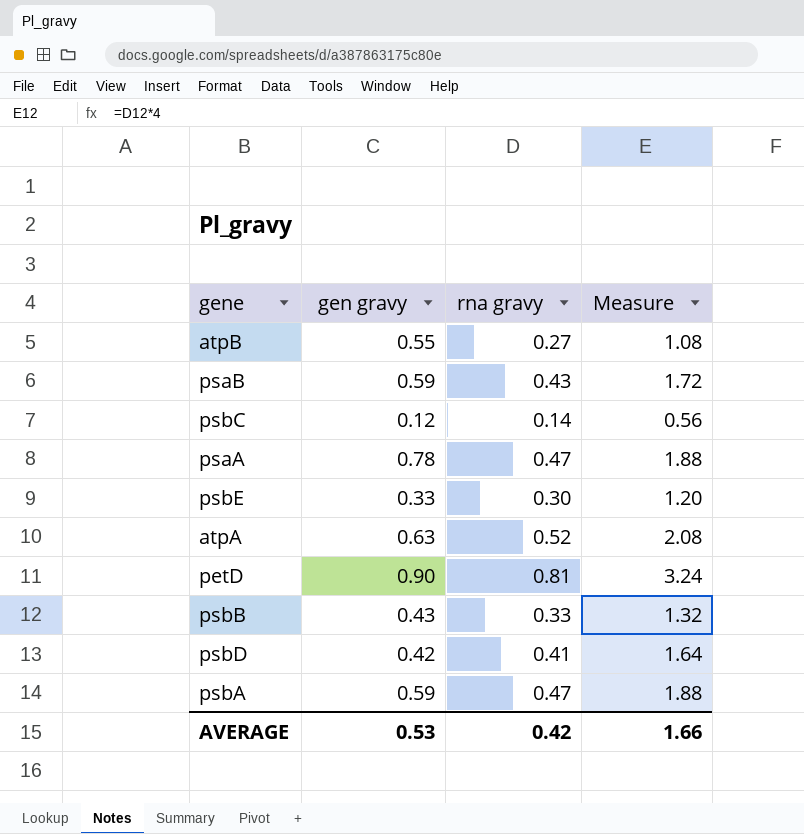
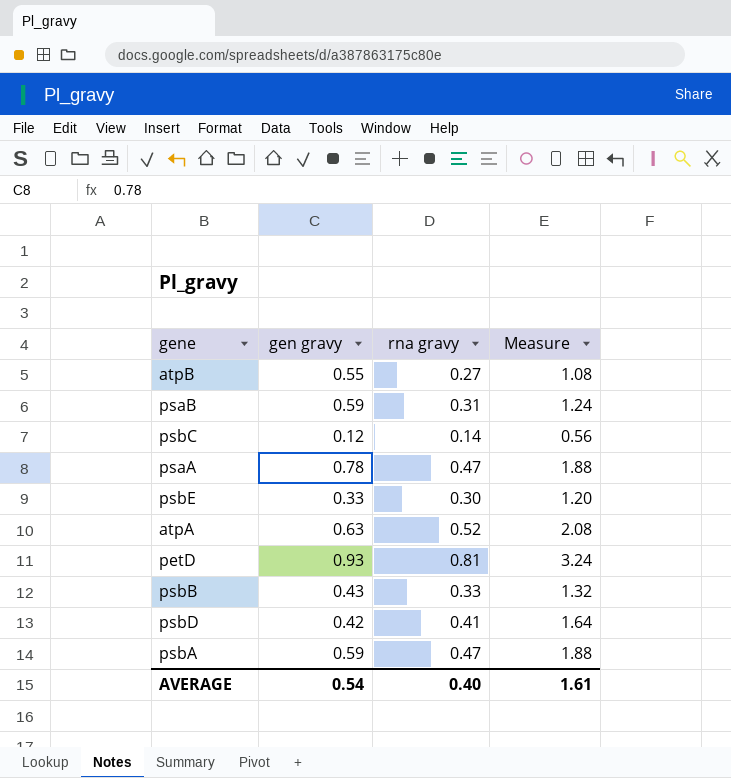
psaB | rna gravy: 0.43 -> 0.31
psaB | Measure: 1.72 -> 1.24
petD | gen gravy: 0.90 -> 0.93
AVERAGE | gen gravy: 0.53 -> 0.54
AVERAGE | rna gravy: 0.42 -> 0.40
AVERAGE | Measure: 1.66 -> 1.61

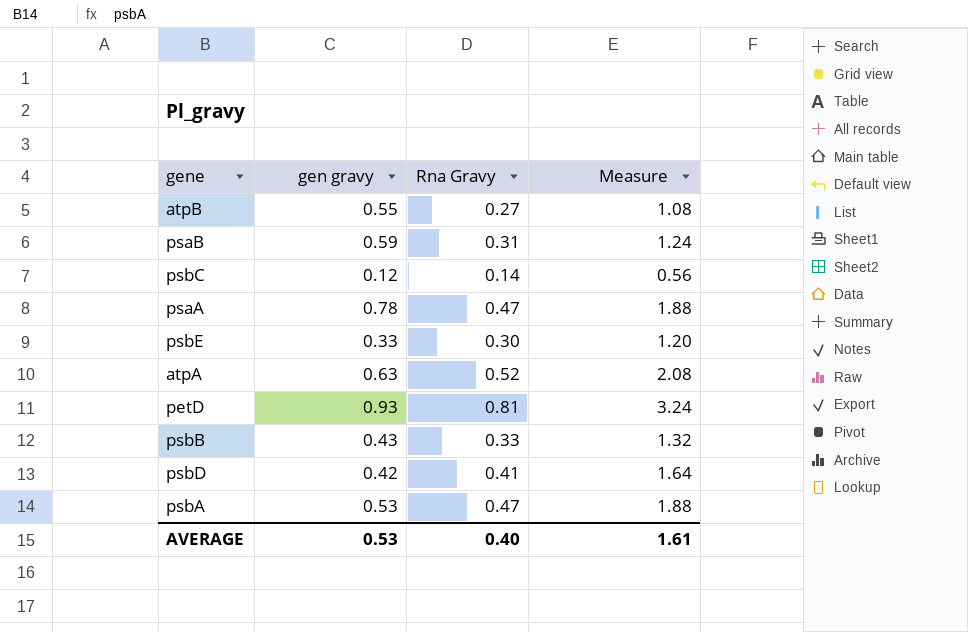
column name: rna gravy -> Rna Gravy
psbA | gen gravy: 0.59 -> 0.53
AVERAGE | gen gravy: 0.54 -> 0.53

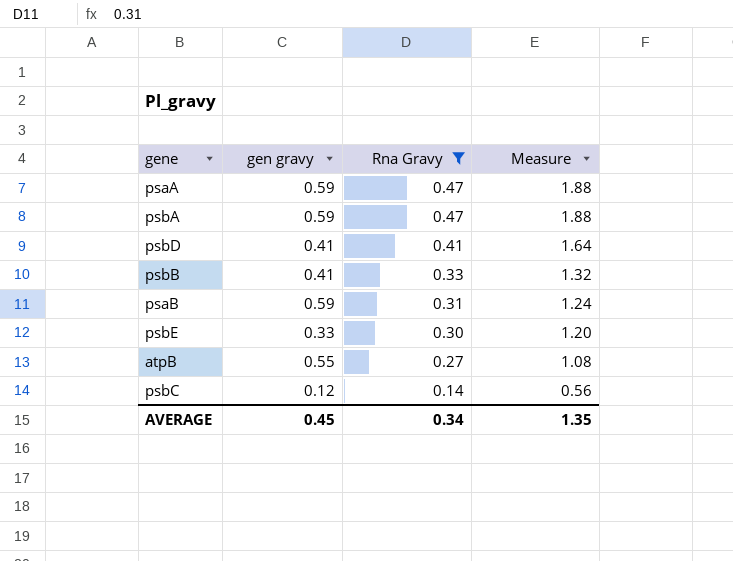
filter: none -> Rna Gravy <= 0.47
row order: none -> Rna Gravy descending
psaA | gen gravy: 0.78 -> 0.59
psbA | gen gravy: 0.53 -> 0.59
psbD | gen gravy: 0.42 -> 0.41
psbB | gen gravy: 0.43 -> 0.41
AVERAGE | gen gravy: 0.53 -> 0.45
AVERAGE | Rna Gravy: 0.40 -> 0.34
AVERAGE | Measure: 1.61 -> 1.35

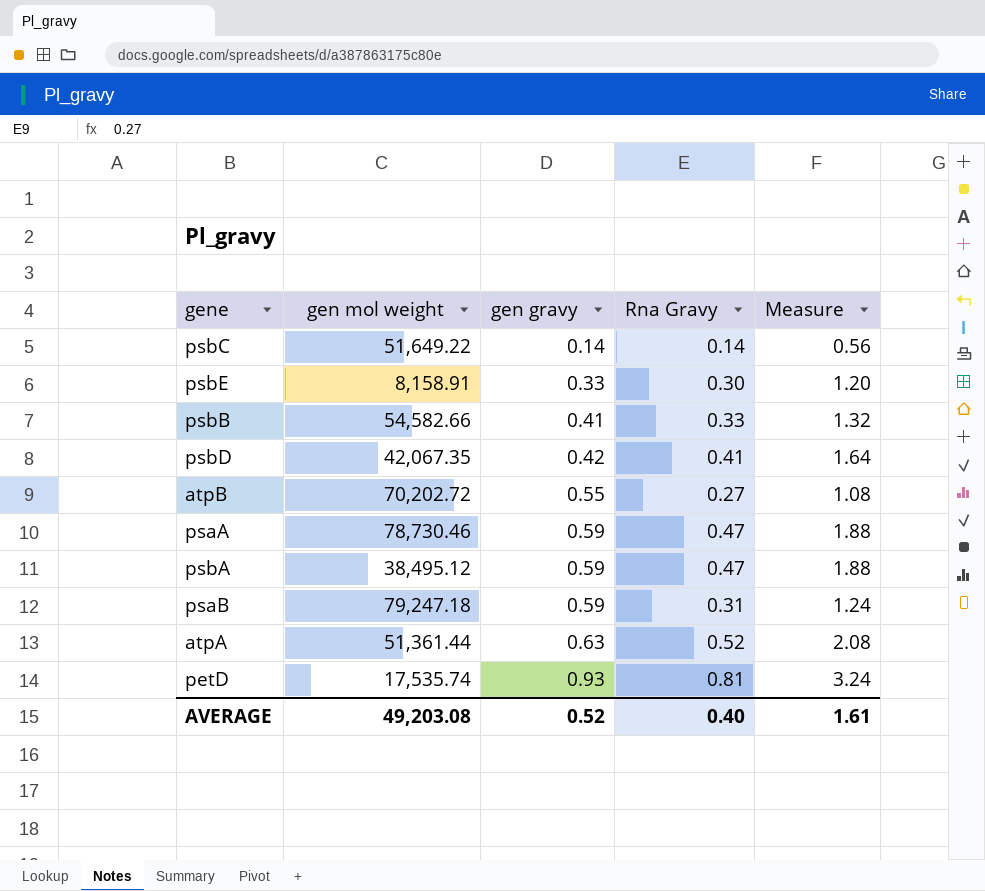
filter: Rna Gravy <= 0.47 -> none
row order: Rna Gravy descending -> gen gravy ascending
column gen mol weight | position: none -> 2
psbC | gen gravy: 0.12 -> 0.14
psbD | gen gravy: 0.41 -> 0.42
AVERAGE | gen gravy: 0.45 -> 0.52
AVERAGE | Rna Gravy: 0.34 -> 0.40
AVERAGE | Measure: 1.35 -> 1.61

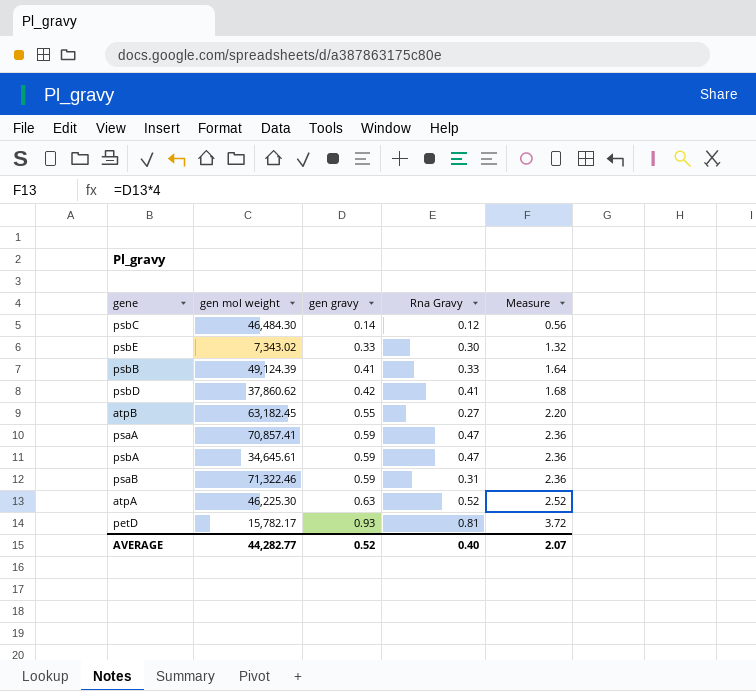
column Measure | formula: [Rna Gravy] * 4 -> [gen gravy] * 4
psbC | gen mol weight: 51,649.22 -> 46,484.30
psbC | Rna Gravy: 0.14 -> 0.12
psbE | gen mol weight: 8,158.91 -> 7,343.02
psbB | gen mol weight: 54,582.66 -> 49,124.39
psbD | gen mol weight: 42,067.35 -> 37,860.62
atpB | gen mol weight: 70,202.72 -> 63,182.45
psaA | gen mol weight: 78,730.46 -> 70,857.41
psbA | gen mol weight: 38,495.12 -> 34,645.61
psaB | gen mol weight: 79,247.18 -> 71,322.46
atpA | gen mol weight: 51,361.44 -> 46,225.30
petD | gen mol weight: 17,535.74 -> 15,782.17
AVERAGE | gen mol weight: 49,203.08 -> 44,282.77
AVERAGE | Measure: 1.61 -> 2.07

